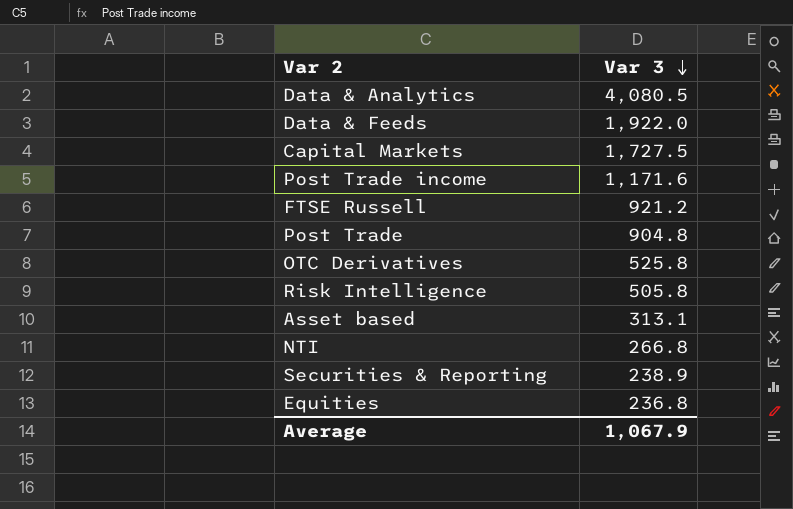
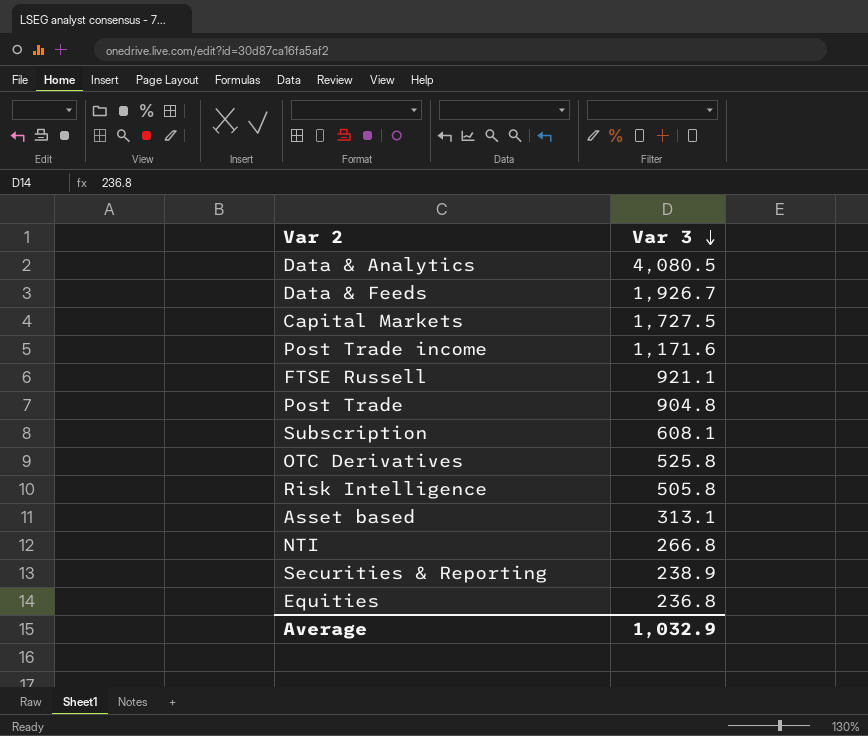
Data & Feeds | Var 3: 1,922.0 -> 1,926.7
FTSE Russell | Var 3: 921.2 -> 921.1
row Subscription: none -> 608.1
Average | Var 3: 1,067.9 -> 1,032.9

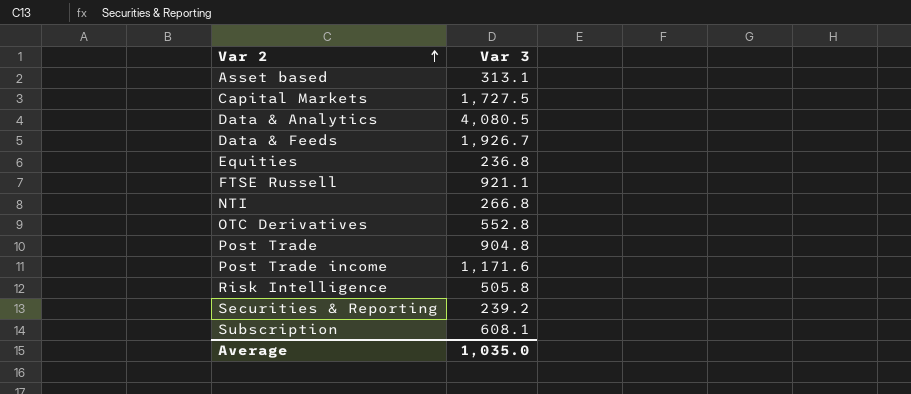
row order: Var 3 descending -> Var 2 ascending
OTC Derivatives | Var 3: 525.8 -> 552.8
Securities & Reporting | Var 3: 238.9 -> 239.2
Average | Var 3: 1,032.9 -> 1,035.0

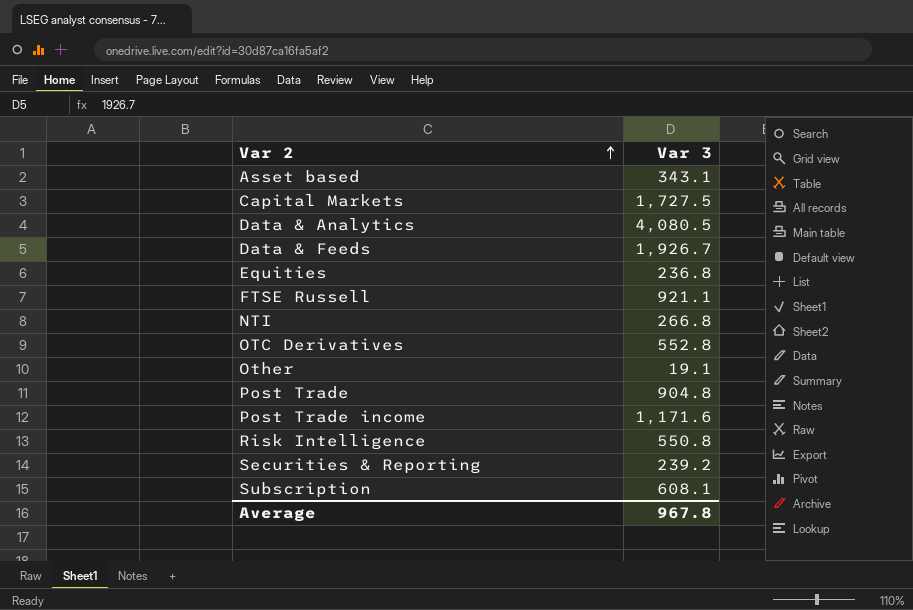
Asset based | Var 3: 313.1 -> 343.1
row Other: none -> 19.1
Risk Intelligence | Var 3: 505.8 -> 550.8
Average | Var 3: 1,035.0 -> 967.8

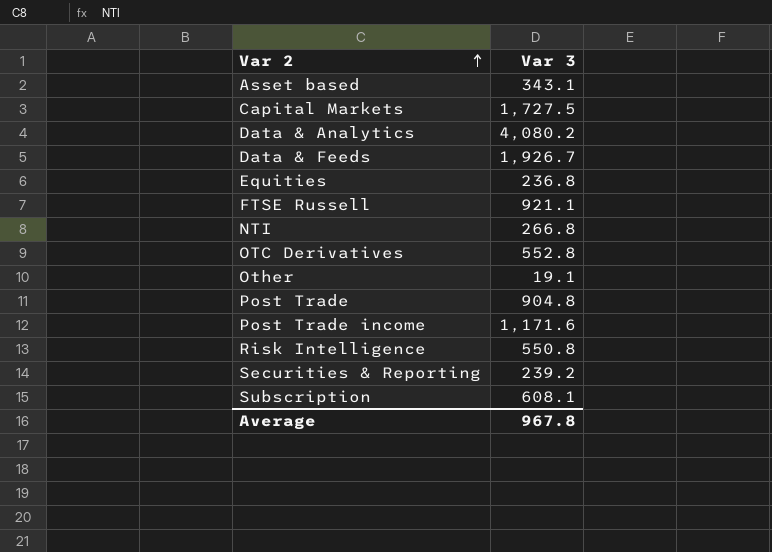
Data & Analytics | Var 3: 4,080.5 -> 4,080.2

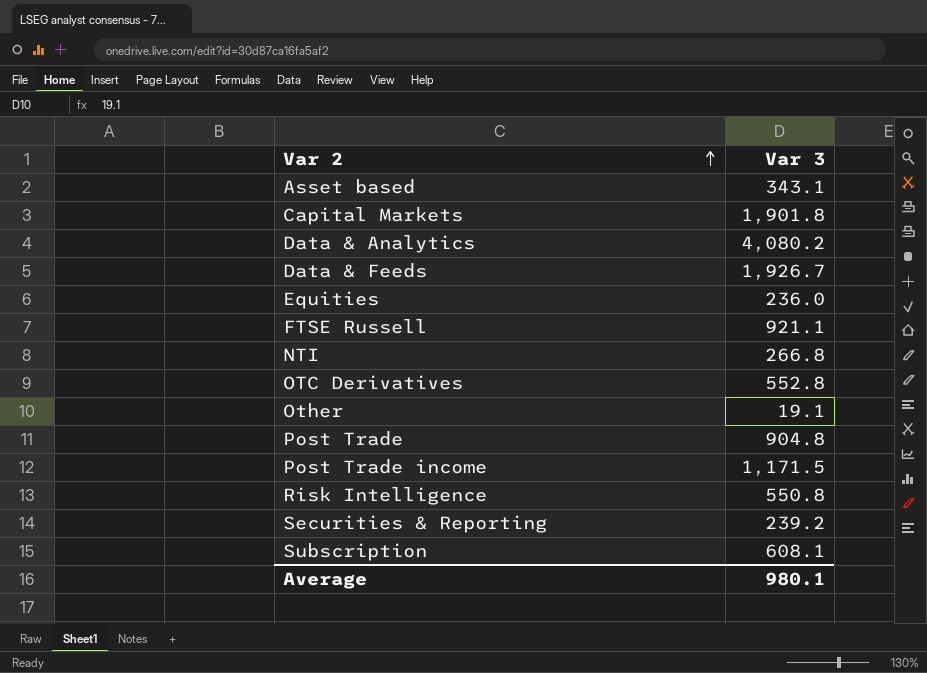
Capital Markets | Var 3: 1,727.5 -> 1,901.8
Equities | Var 3: 236.8 -> 236.0
Post Trade income | Var 3: 1,171.6 -> 1,171.5
Average | Var 3: 967.8 -> 980.1

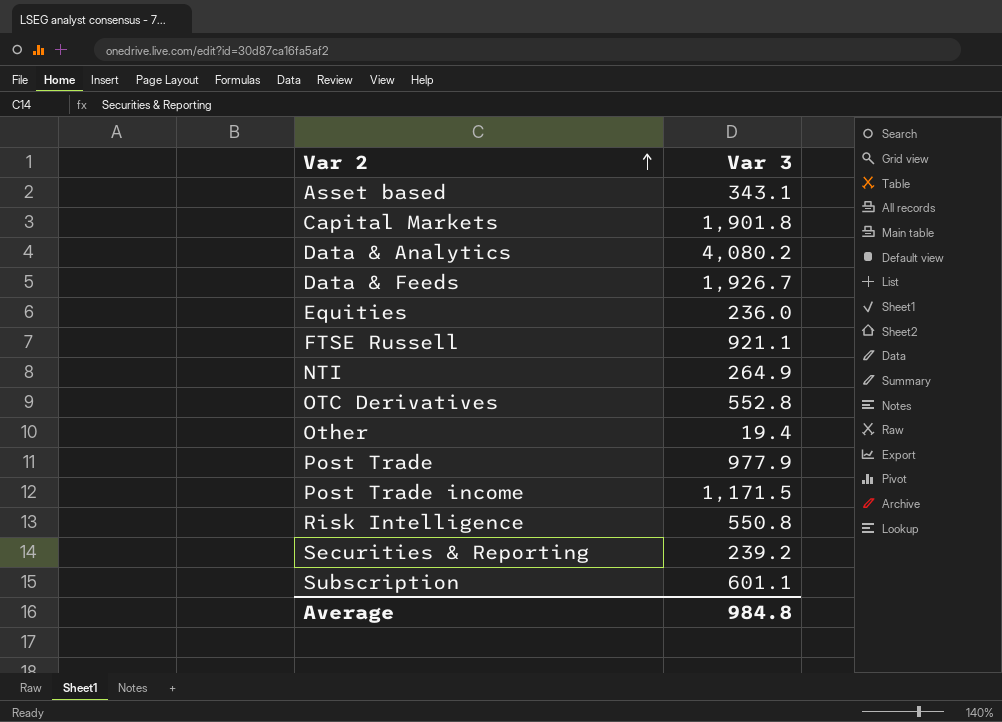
NTI | Var 3: 266.8 -> 264.9
Other | Var 3: 19.1 -> 19.4
Post Trade | Var 3: 904.8 -> 977.9
Subscription | Var 3: 608.1 -> 601.1
Average | Var 3: 980.1 -> 984.8

